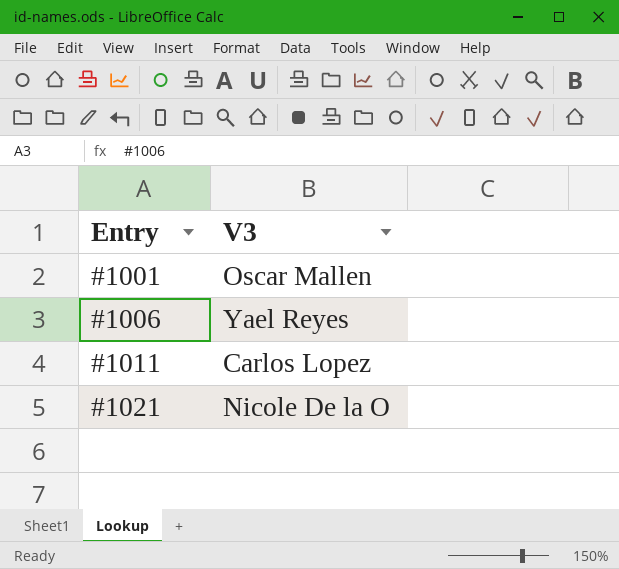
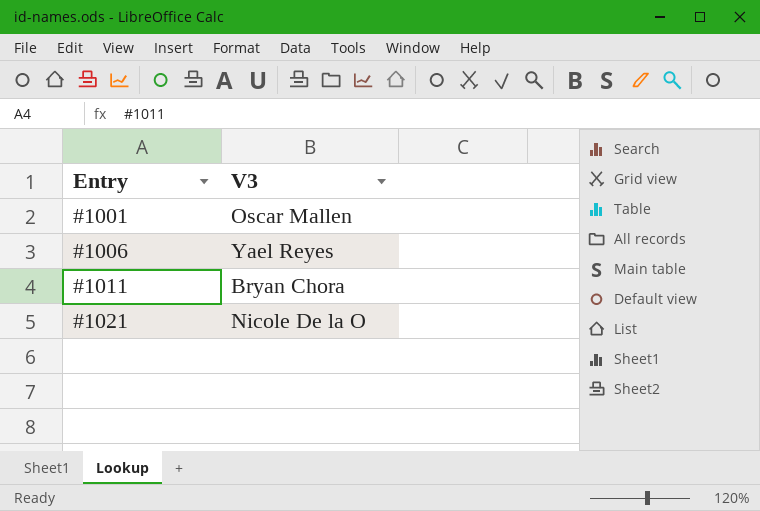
#1011 | V3: Carlos Lopez -> Bryan Chora

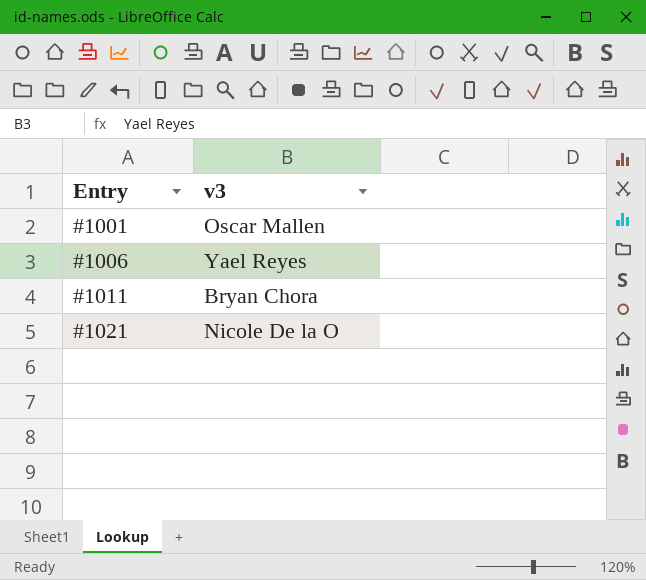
column name: V3 -> v3

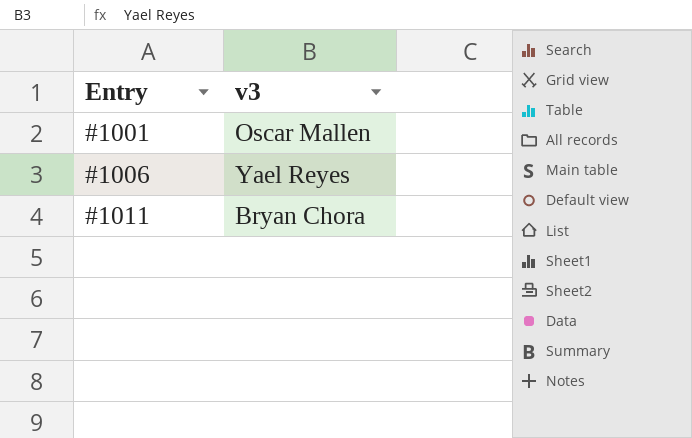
row #1021: Nicole De la O -> none

